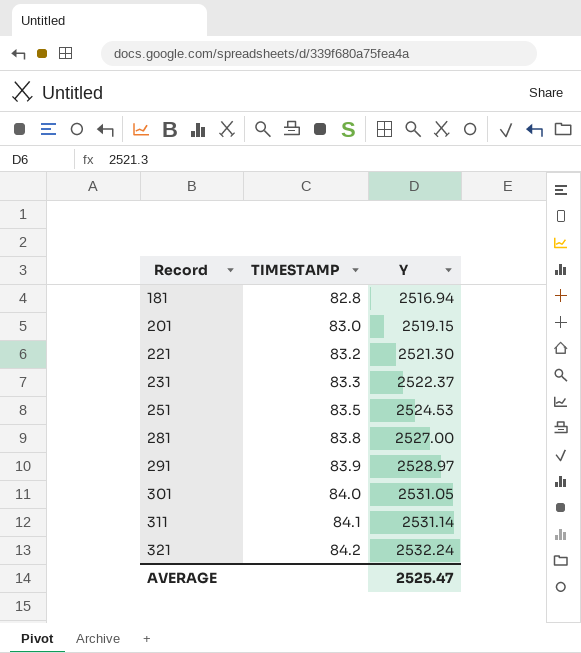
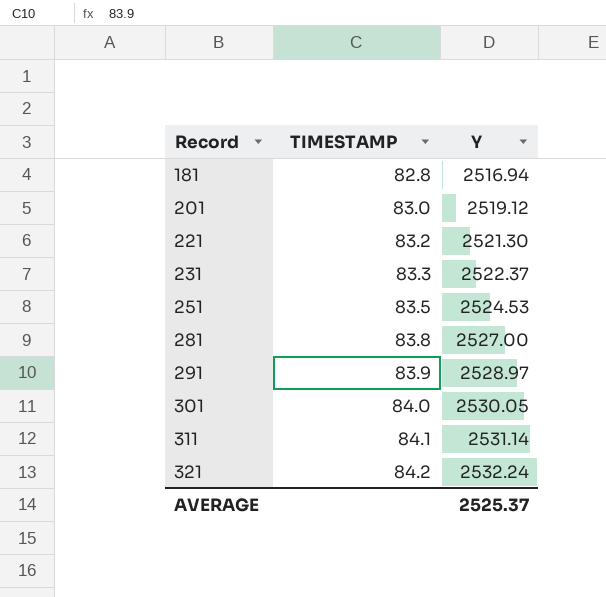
201 | Y: 2519.15 -> 2519.12
301 | Y: 2531.05 -> 2530.05
AVERAGE | Y: 2525.47 -> 2525.37

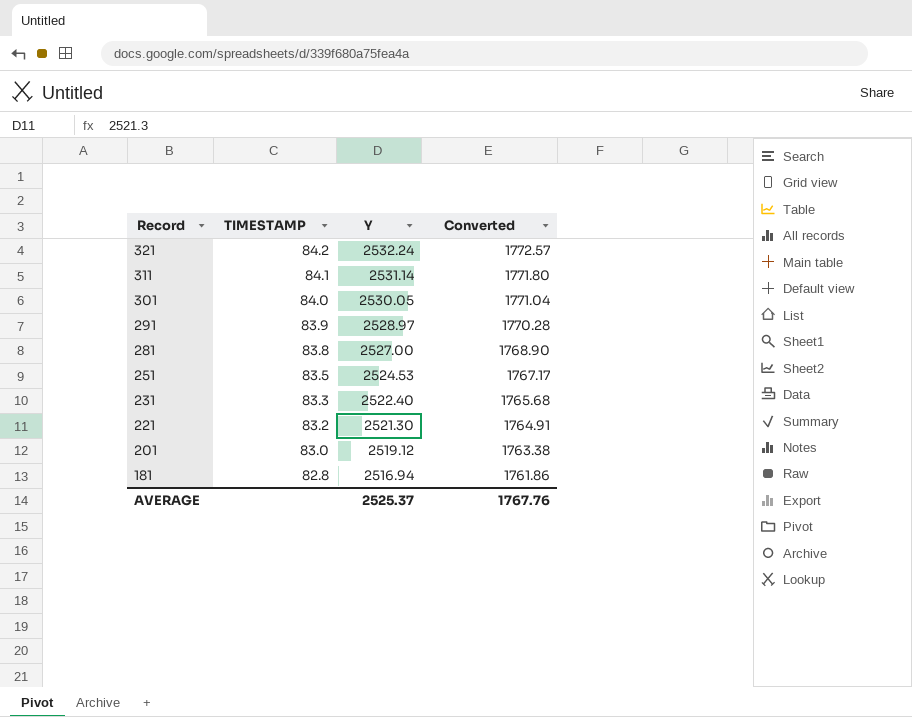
row order: Record ascending -> Record descending
column Converted | formula: none -> [Y] * 0.7
231 | Y: 2522.37 -> 2522.40

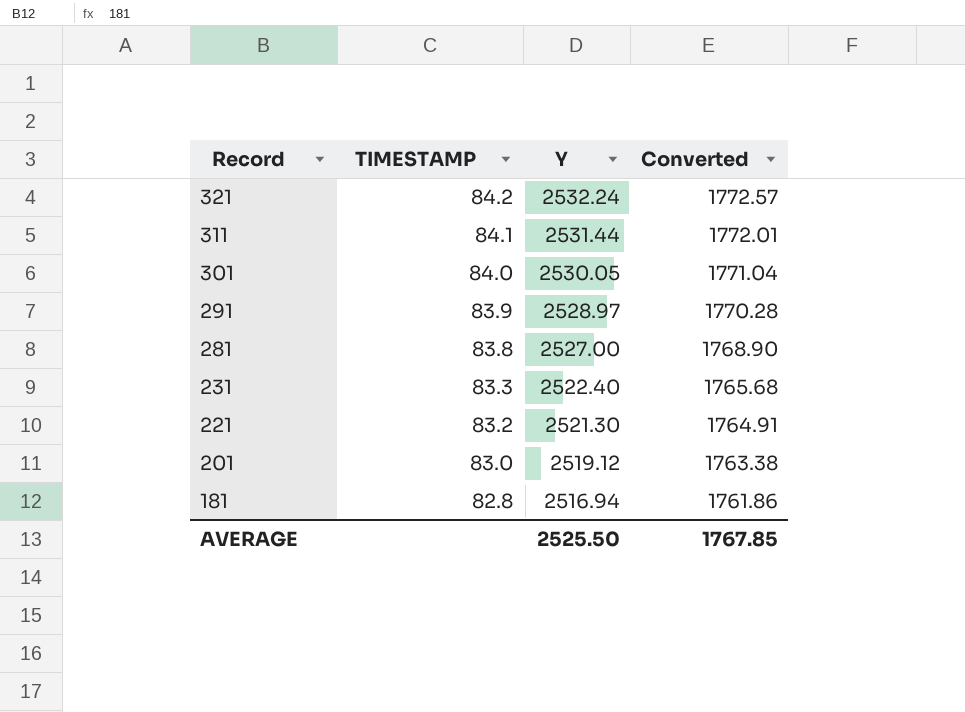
row 251: 83.5 | 2524.53 | 1767.17 -> none
311 | Y: 2531.14 -> 2531.44
311 | Converted: 1771.80 -> 1772.01
AVERAGE | Y: 2525.37 -> 2525.50
AVERAGE | Converted: 1767.76 -> 1767.85

